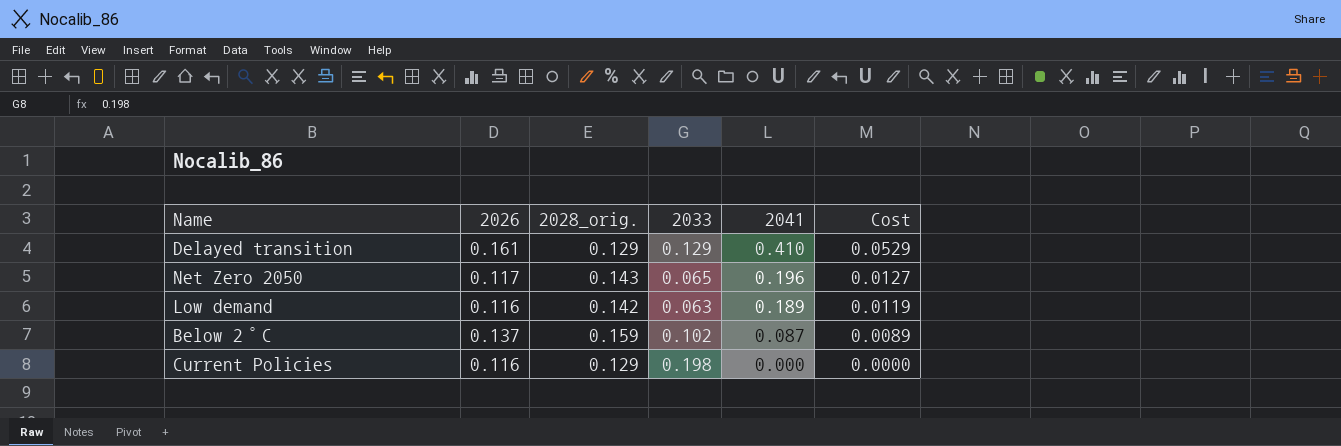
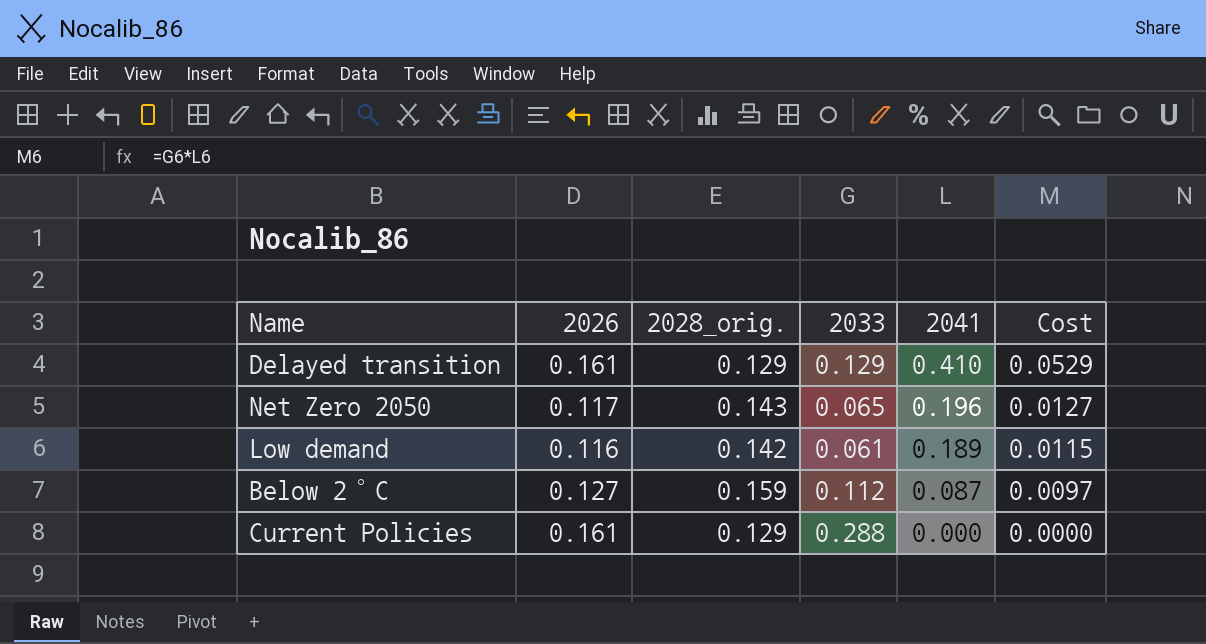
Low demand | 2033: 0.063 -> 0.061
Low demand | Cost: 0.0119 -> 0.0115
Below 2°C | 2026: 0.137 -> 0.127
Below 2°C | 2033: 0.102 -> 0.112
Below 2°C | Cost: 0.0089 -> 0.0097
Current Policies | 2026: 0.116 -> 0.161
Current Policies | 2033: 0.198 -> 0.288

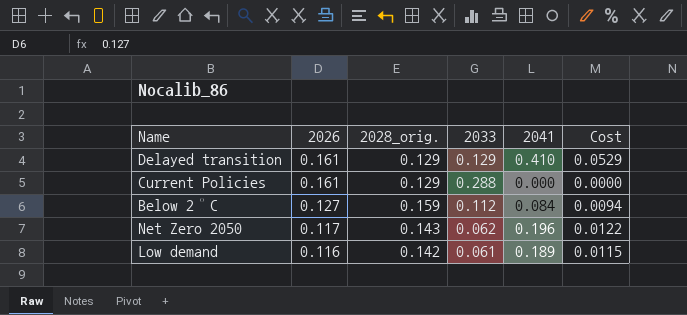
row order: 2041 descending -> 2026 descending
Below 2°C | 2041: 0.087 -> 0.084
Below 2°C | Cost: 0.0097 -> 0.0094
Net Zero 2050 | 2033: 0.065 -> 0.062
Net Zero 2050 | Cost: 0.0127 -> 0.0122

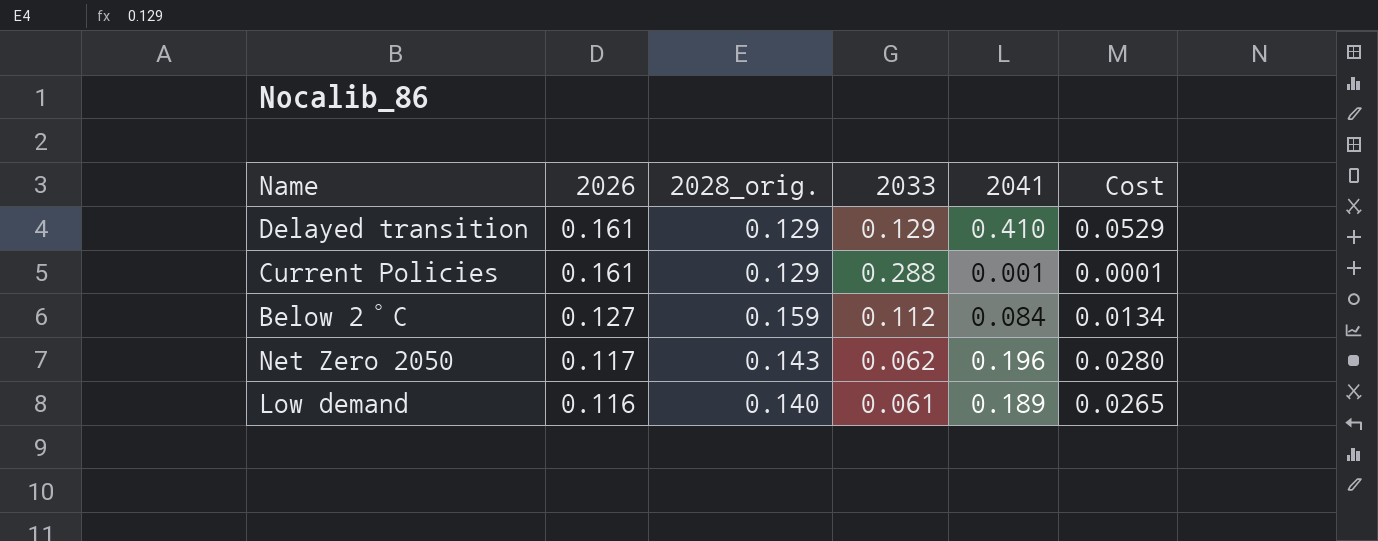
column Cost | formula: [2033] * [2041] -> [2028_orig.] * [2041]
Current Policies | 2041: 0.000 -> 0.001
Low demand | 2028_orig.: 0.142 -> 0.140

